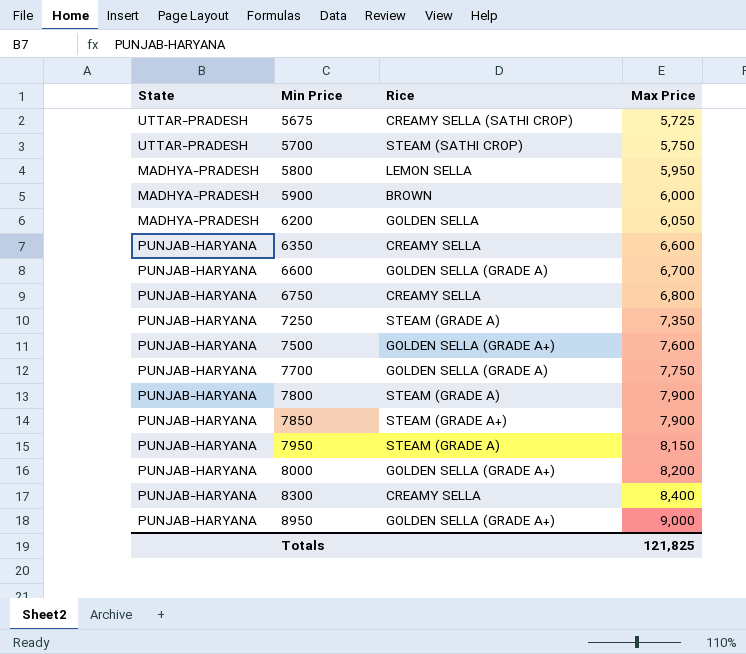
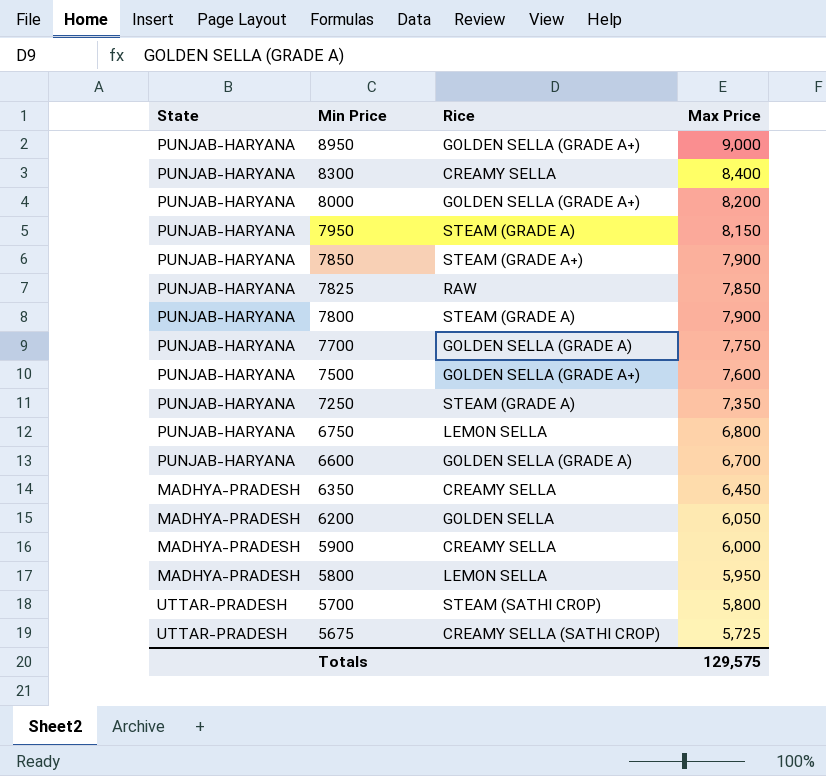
row order: Min Price ascending -> Min Price descending
row 7825: none -> PUNJAB-HARYANA | RAW | 7,850
6750 | Rice: CREAMY SELLA -> LEMON SELLA
6350 | State: PUNJAB-HARYANA -> MADHYA-PRADESH
6350 | Max Price: 6,600 -> 6,450
5900 | Rice: BROWN -> CREAMY SELLA
5700 | Max Price: 5,750 -> 5,800
Totals | Max Price: 121,825 -> 129,575

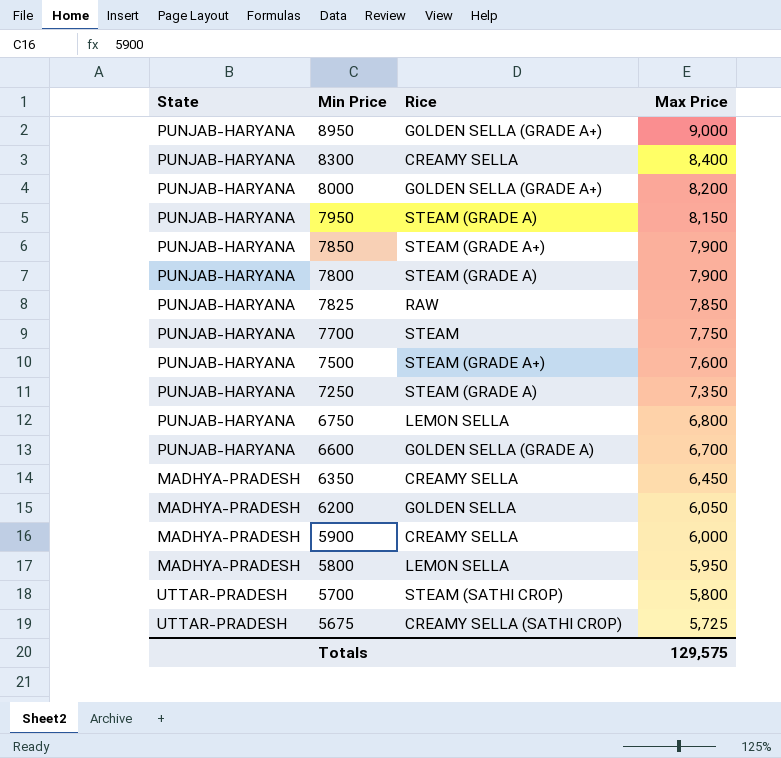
row order: Min Price descending -> Max Price descending
7700 | Rice: GOLDEN SELLA (GRADE A) -> STEAM
7500 | Rice: GOLDEN SELLA (GRADE A+) -> STEAM (GRADE A+)

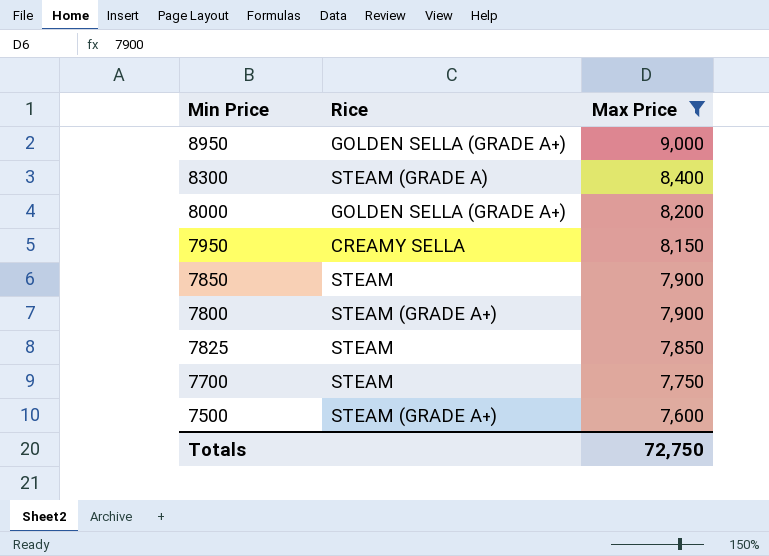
filter: none -> Max Price >= 7,600
column State | position: 1 -> none
8300 | Rice: CREAMY SELLA -> STEAM (GRADE A)
7950 | Rice: STEAM (GRADE A) -> CREAMY SELLA
7850 | Rice: STEAM (GRADE A+) -> STEAM
7800 | Rice: STEAM (GRADE A) -> STEAM (GRADE A+)
7825 | Rice: RAW -> STEAM
Totals | Max Price: 129,575 -> 72,750

